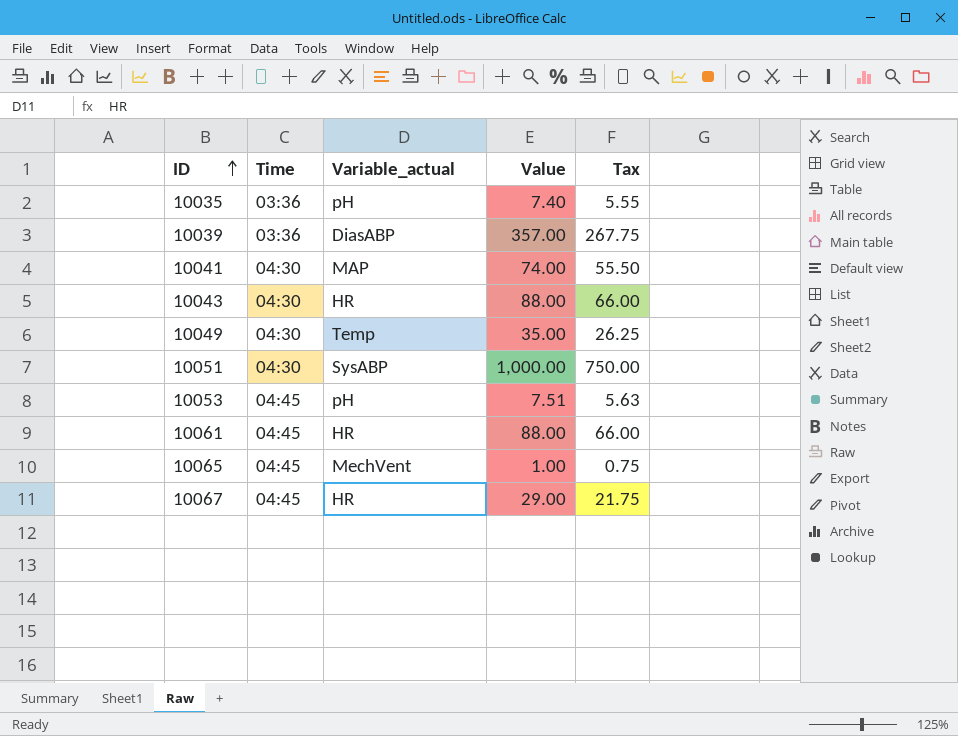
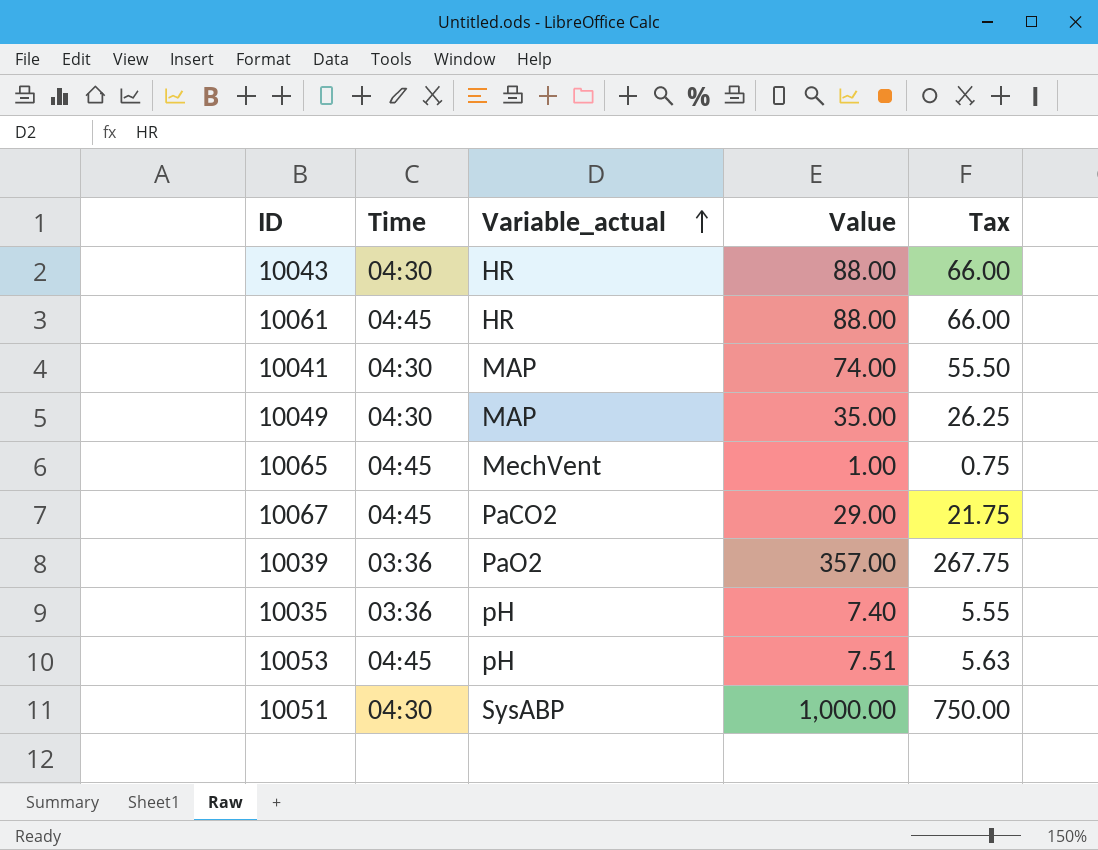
row order: ID ascending -> Variable_actual ascending
10049 | Variable_actual: Temp -> MAP
10067 | Variable_actual: HR -> PaCO2
10039 | Variable_actual: DiasABP -> PaO2

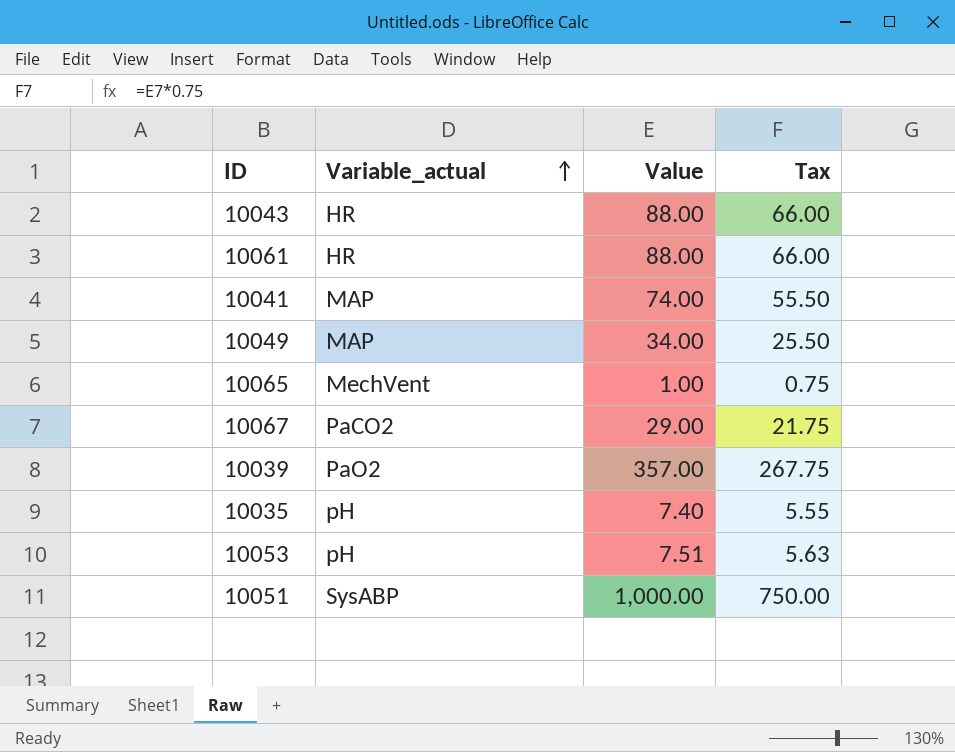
column Time | position: 2 -> none
10049 | Value: 35.00 -> 34.00
10049 | Tax: 26.25 -> 25.50

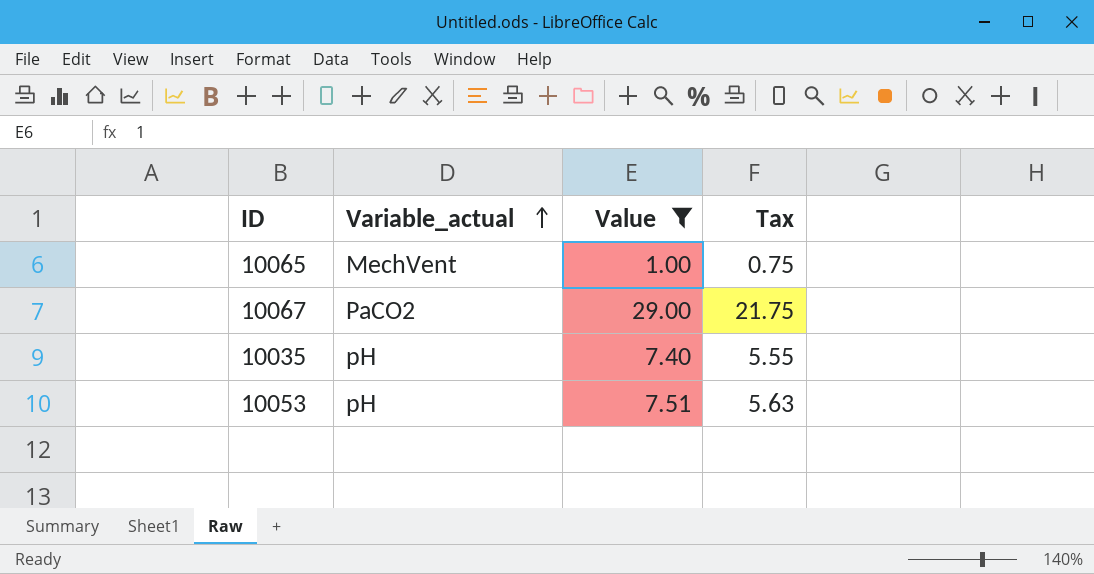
filter: none -> Value <= 29.00

